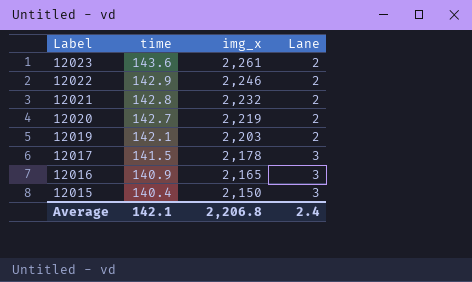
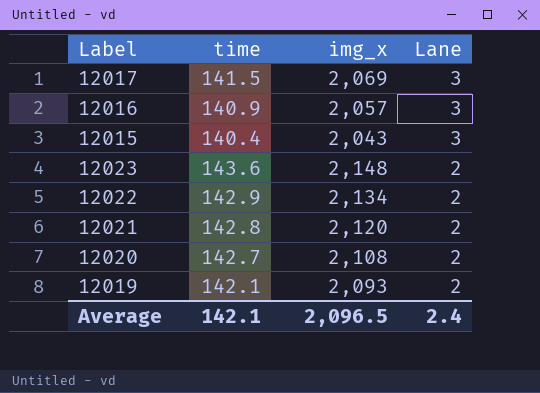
row order: Label descending -> Lane descending
12017 | img_x: 2,178 -> 2,069
12016 | img_x: 2,165 -> 2,057
12015 | img_x: 2,150 -> 2,043
12023 | img_x: 2,261 -> 2,148
12022 | img_x: 2,246 -> 2,134
12021 | img_x: 2,232 -> 2,120
12020 | img_x: 2,219 -> 2,108
12019 | img_x: 2,203 -> 2,093
Average | img_x: 2,206.8 -> 2,096.5

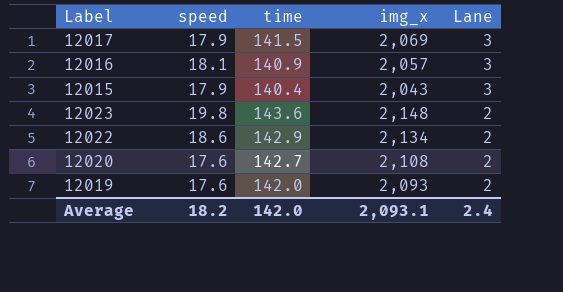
column speed | position: none -> 2
row 12021: 142.8 | 2,120 | 2 -> none
12019 | time: 142.1 -> 142.0
Average | time: 142.1 -> 142.0
Average | img_x: 2,096.5 -> 2,093.1

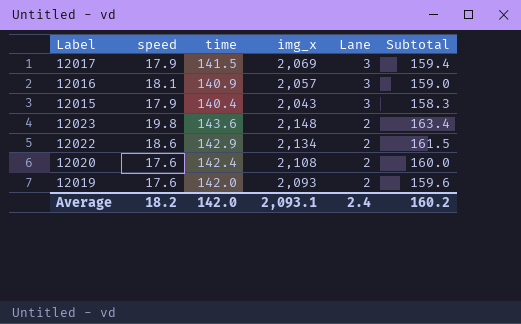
column Subtotal | formula: none -> [speed] + [time]
12020 | time: 142.7 -> 142.4

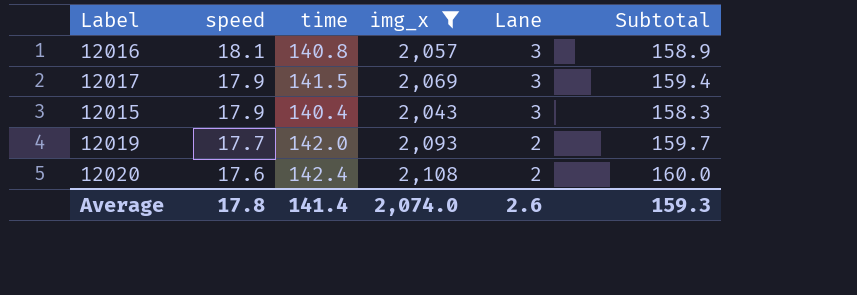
filter: none -> img_x <= 2,108
row order: Lane descending -> speed descending
12016 | time: 140.9 -> 140.8
12016 | Subtotal: 159.0 -> 158.9
12019 | speed: 17.6 -> 17.7
12019 | Subtotal: 159.6 -> 159.7
Average | speed: 18.2 -> 17.8
Average | time: 142.0 -> 141.4
Average | img_x: 2,093.1 -> 2,074.0
Average | Lane: 2.4 -> 2.6
Average | Subtotal: 160.2 -> 159.3

